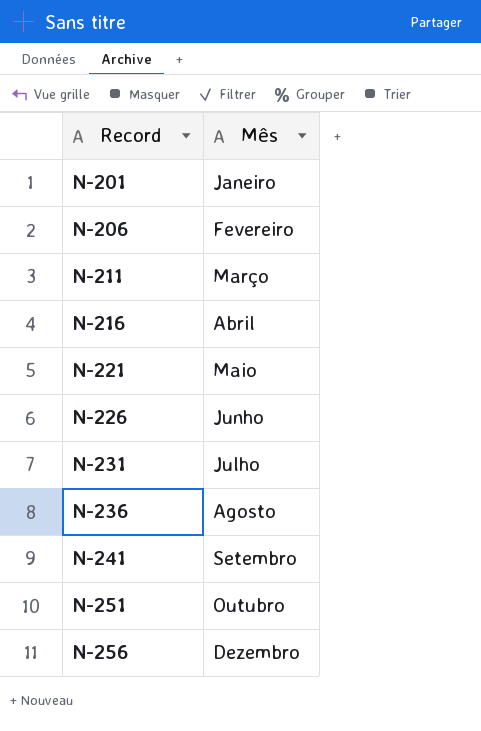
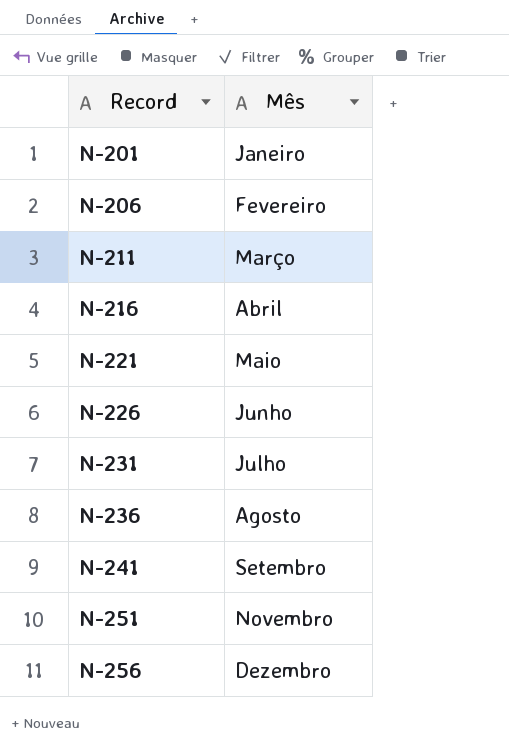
N-251 | Mês: Outubro -> Novembro

